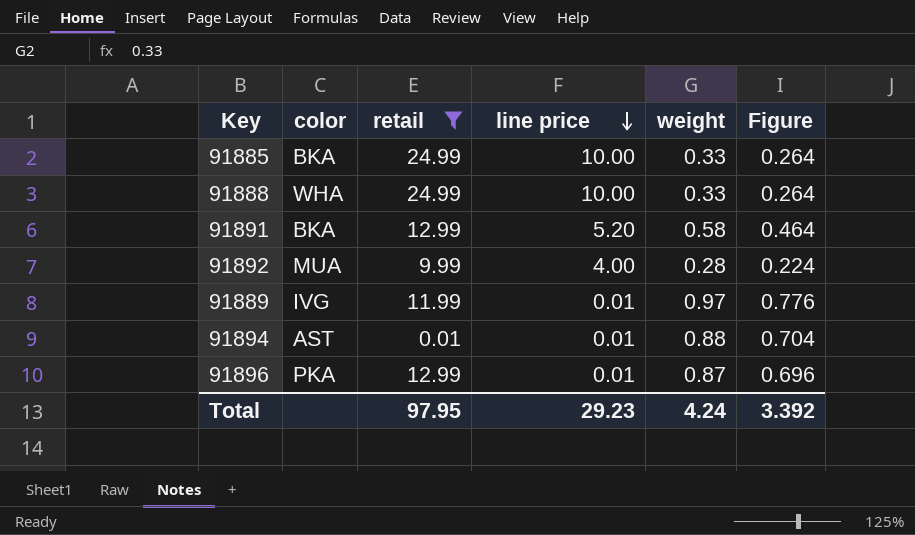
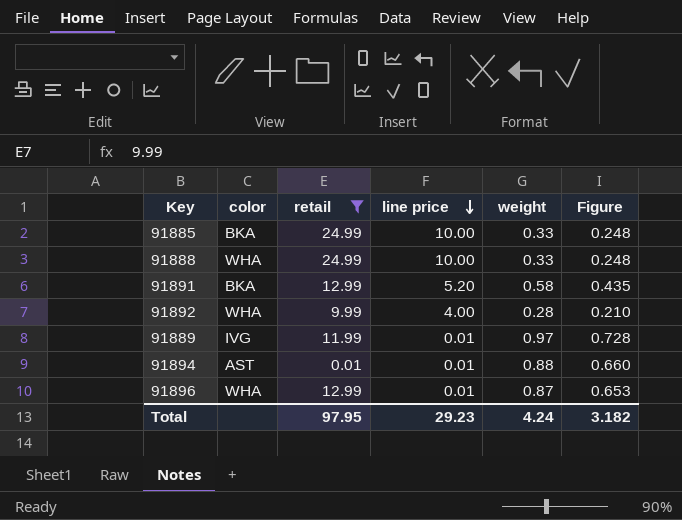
column Figure | formula: [weight] * 0.8 -> [weight] * 0.75
91892 | color: MUA -> WHA
91896 | color: PKA -> WHA
Total | Figure: 3.392 -> 3.182

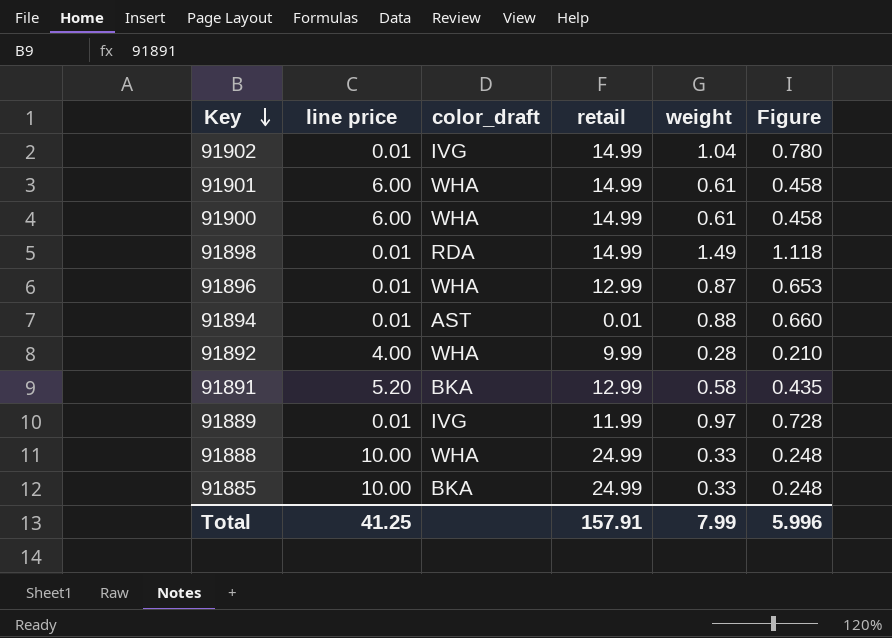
filter: retail != 14.99 -> none
row order: line price descending -> Key descending
column line price | position: 4 -> 2
column name: color -> color_draft
Total | line price: 29.23 -> 41.25
Total | retail: 97.95 -> 157.91
Total | weight: 4.24 -> 7.99
Total | Figure: 3.182 -> 5.996

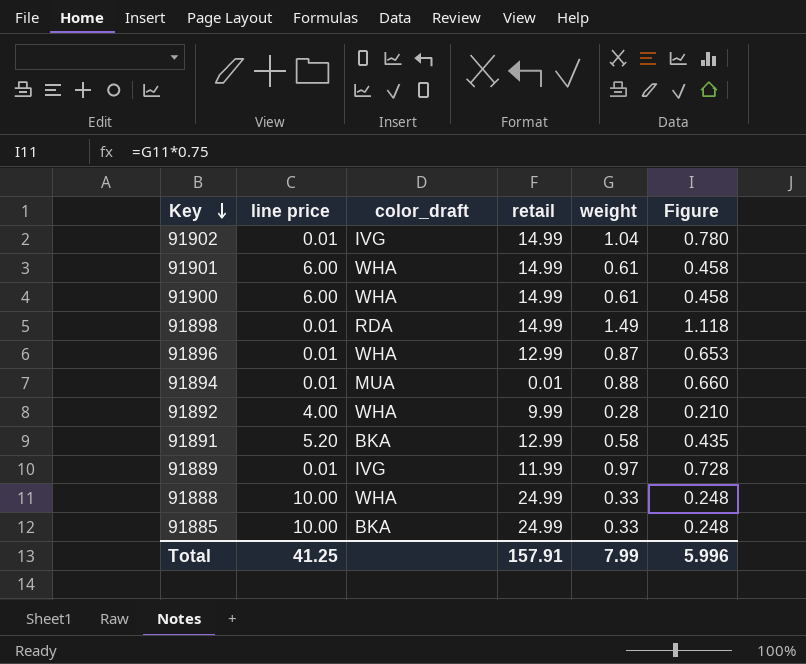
91894 | color_draft: AST -> MUA

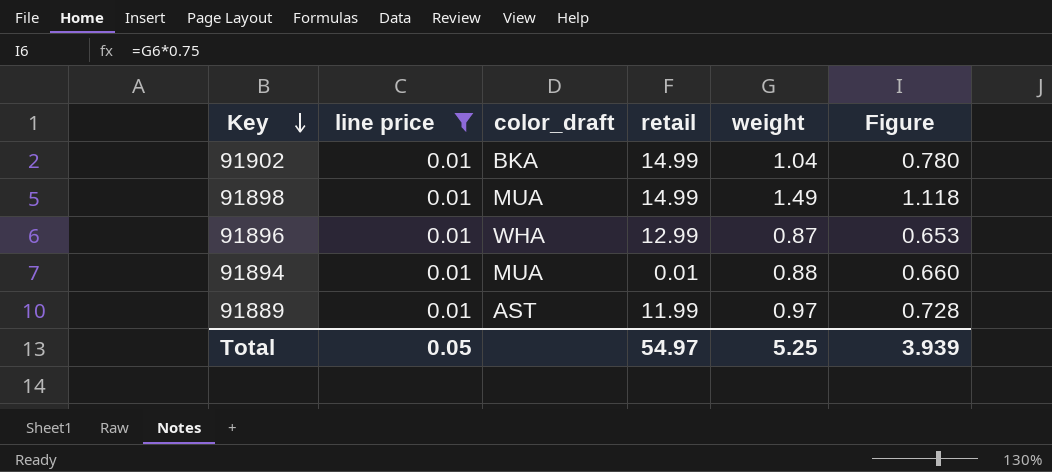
filter: none -> line price = 0.01
91902 | color_draft: IVG -> BKA
91898 | color_draft: RDA -> MUA
91889 | color_draft: IVG -> AST
Total | line price: 41.25 -> 0.05
Total | retail: 157.91 -> 54.97
Total | weight: 7.99 -> 5.25
Total | Figure: 5.996 -> 3.939

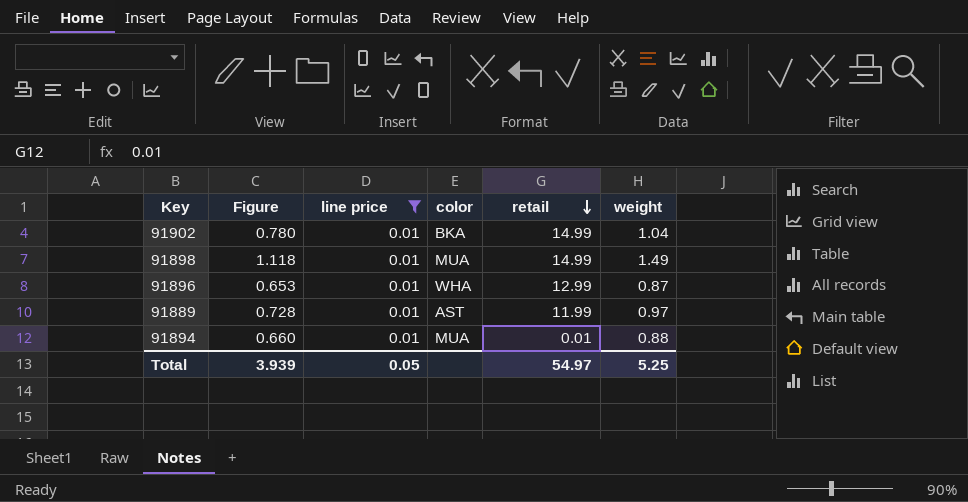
row order: Key descending -> retail descending
column Figure | position: 6 -> 2
column name: color_draft -> color

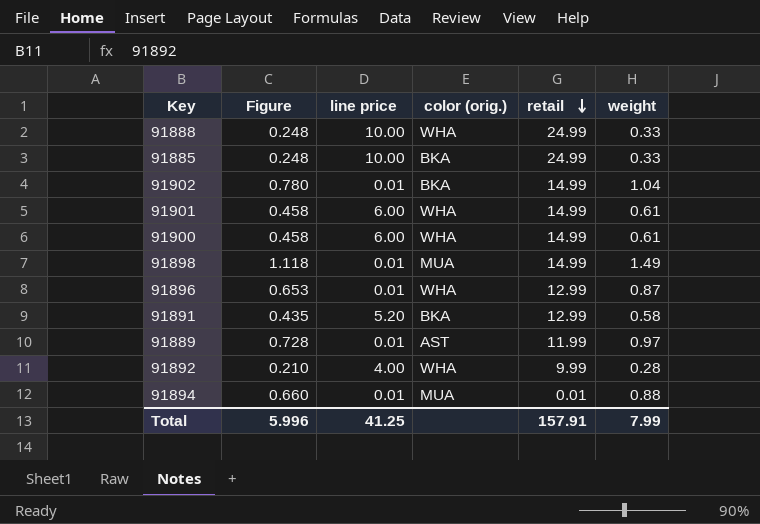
filter: line price = 0.01 -> none
column name: color -> color (orig.)
Total | Figure: 3.939 -> 5.996
Total | line price: 0.05 -> 41.25
Total | retail: 54.97 -> 157.91
Total | weight: 5.25 -> 7.99

